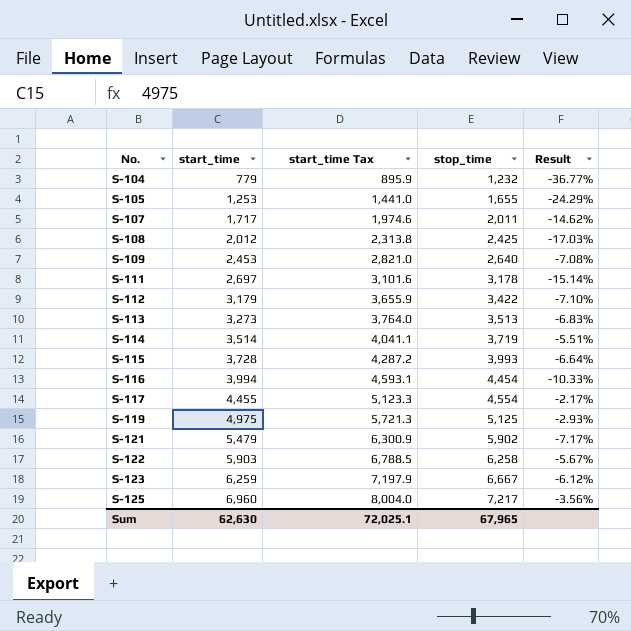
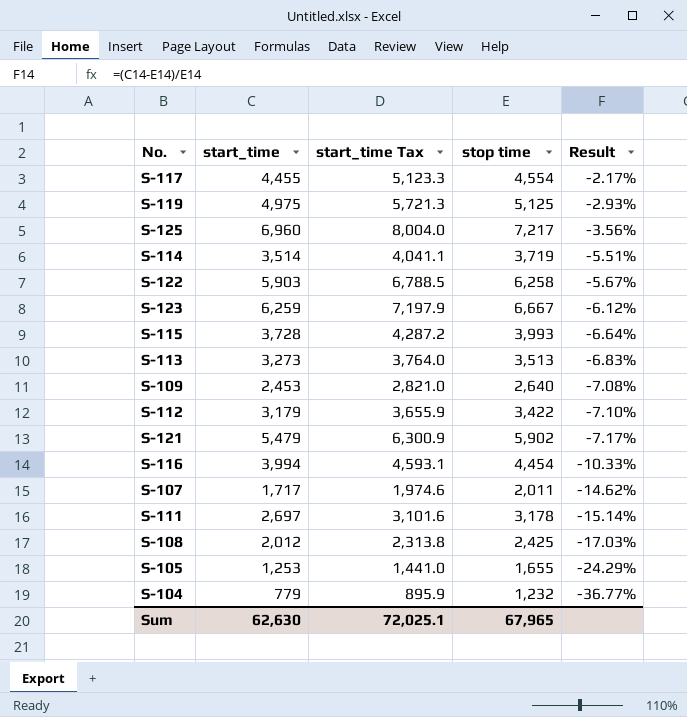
row order: No. ascending -> Result descending
column name: stop_time -> stop time

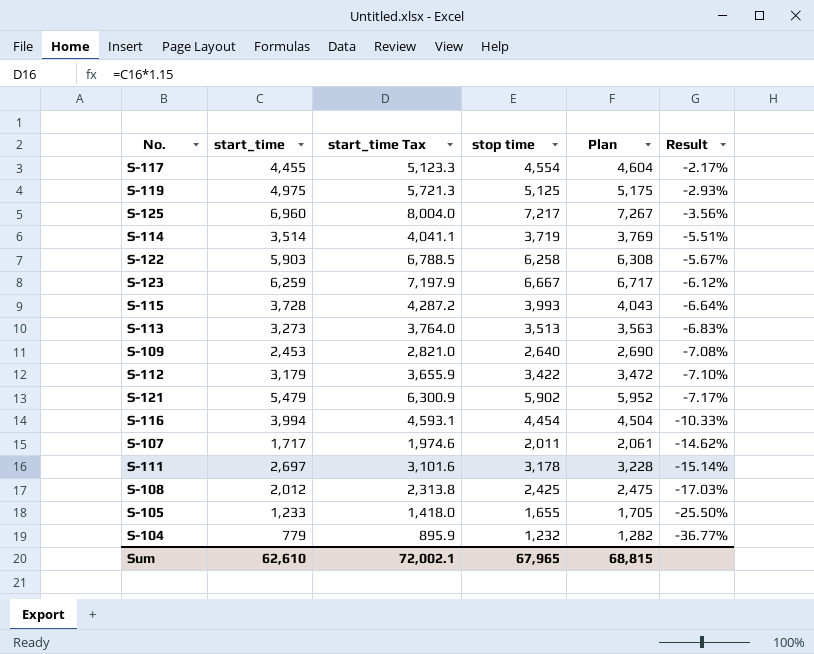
column Plan | formula: none -> [stop time] + 50
S-105 | start_time: 1,253 -> 1,233
S-105 | start_time Tax: 1,441.0 -> 1,418.0
S-105 | Result: -24.29% -> -25.50%
Sum | start_time: 62,630 -> 62,610
Sum | start_time Tax: 72,025.1 -> 72,002.1

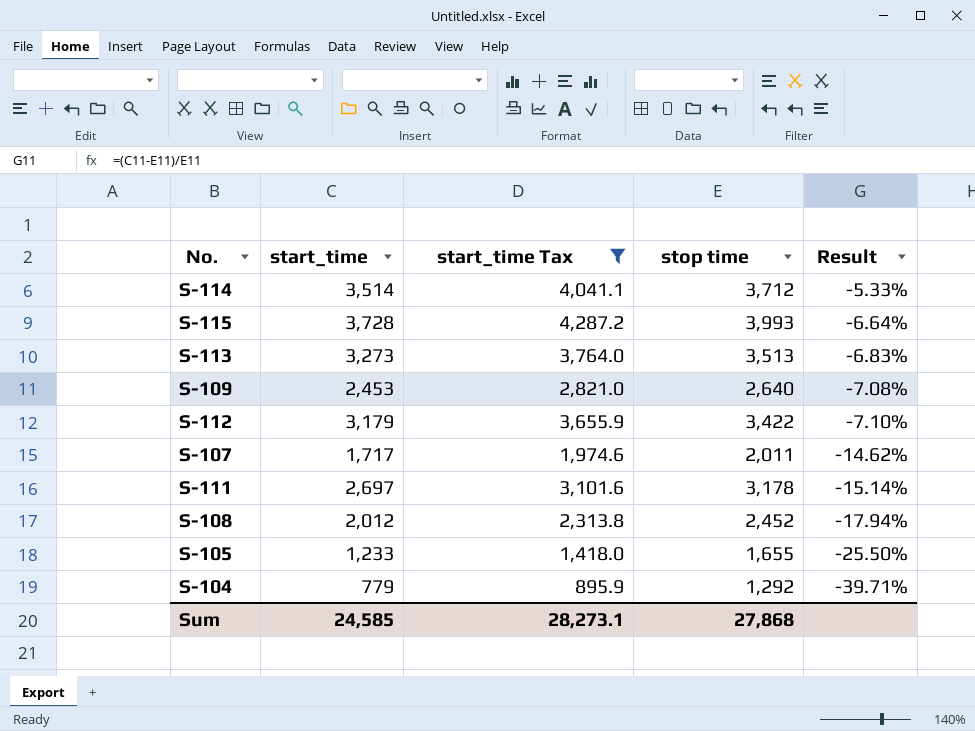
filter: none -> start_time Tax <= 4,287.2
column Plan | formula: [stop time] + 50 -> none
S-114 | stop time: 3,719 -> 3,712
S-114 | Result: -5.51% -> -5.33%
S-108 | stop time: 2,425 -> 2,452
S-108 | Result: -17.03% -> -17.94%
S-104 | stop time: 1,232 -> 1,292
S-104 | Result: -36.77% -> -39.71%
Sum | start_time: 62,610 -> 24,585
Sum | start_time Tax: 72,002.1 -> 28,273.1
Sum | stop time: 67,965 -> 27,868

